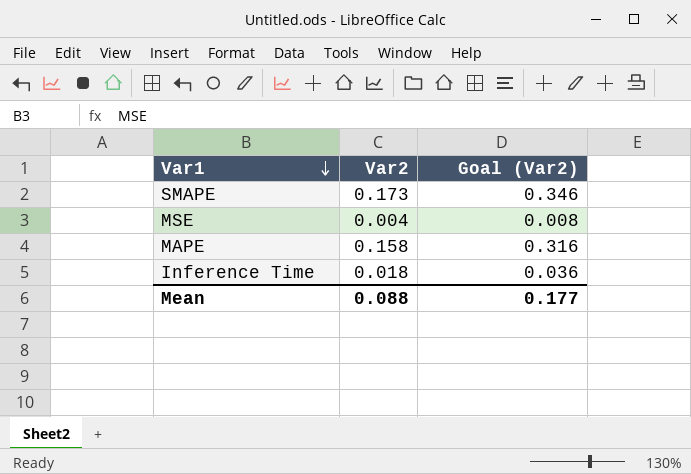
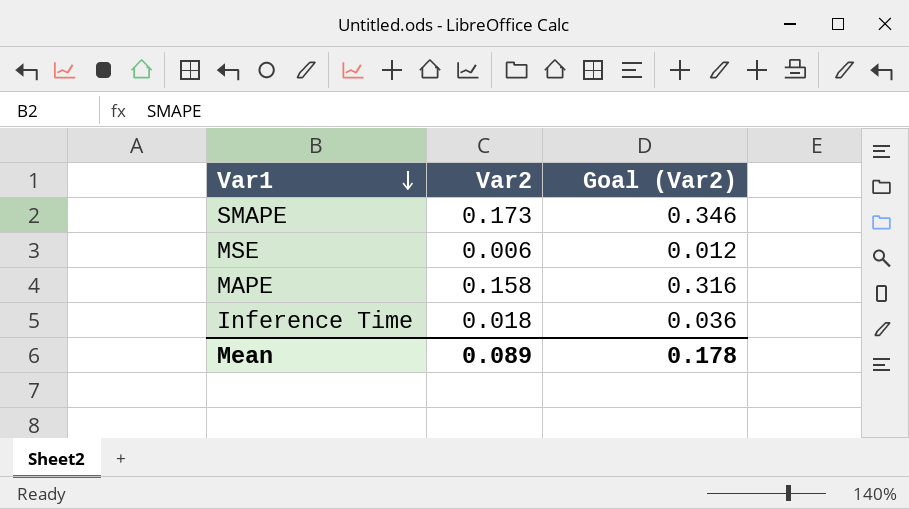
MSE | Var2: 0.004 -> 0.006
MSE | Goal (Var2): 0.008 -> 0.012
Mean | Var2: 0.088 -> 0.089
Mean | Goal (Var2): 0.177 -> 0.178

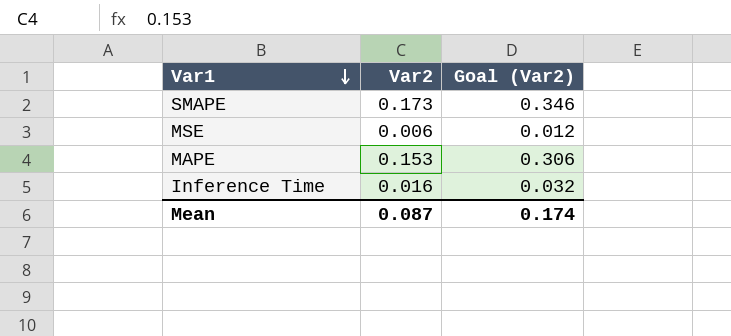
MAPE | Var2: 0.158 -> 0.153
MAPE | Goal (Var2): 0.316 -> 0.306
Inference Time | Var2: 0.018 -> 0.016
Inference Time | Goal (Var2): 0.036 -> 0.032
Mean | Var2: 0.089 -> 0.087
Mean | Goal (Var2): 0.178 -> 0.174

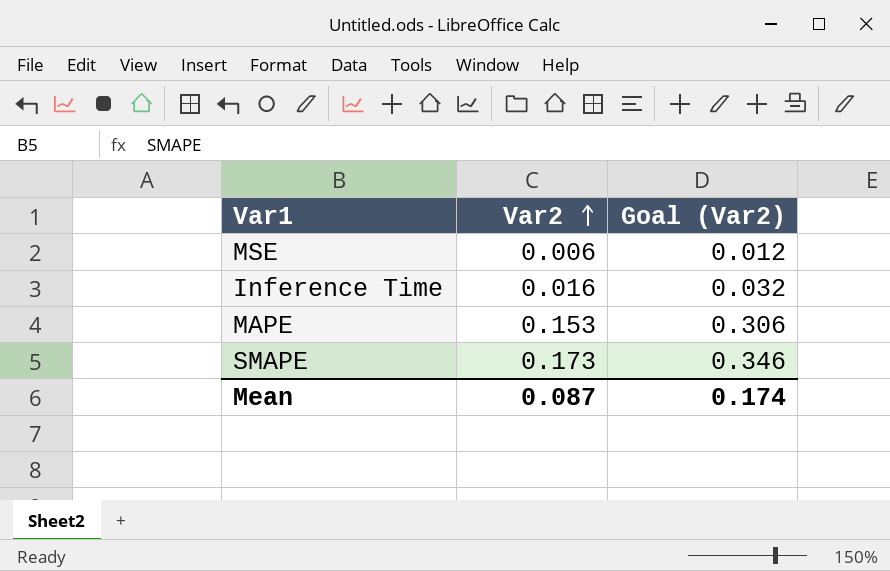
row order: Var1 descending -> Var2 ascending

